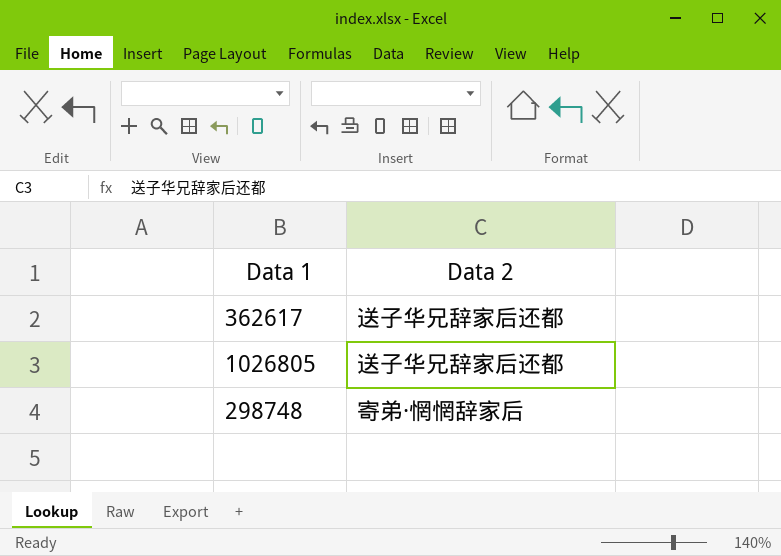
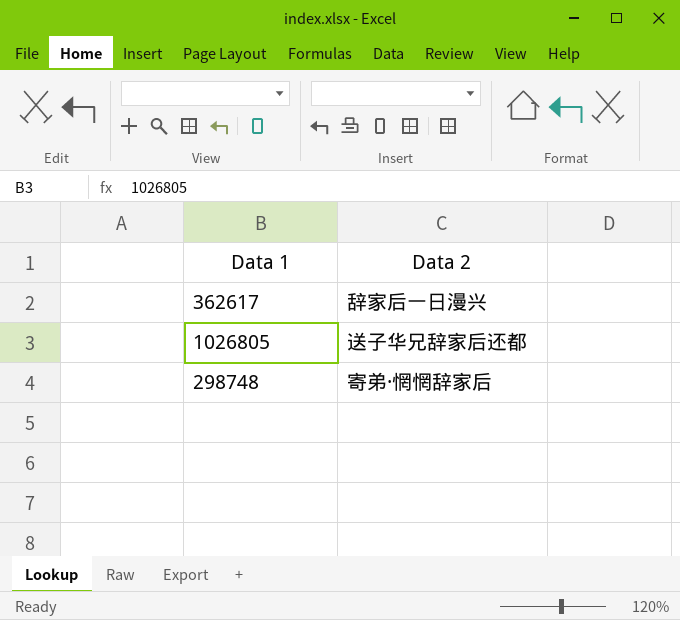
362617 | Data 2: 送子华兄辞家后还都 -> 辞家后一日漫兴

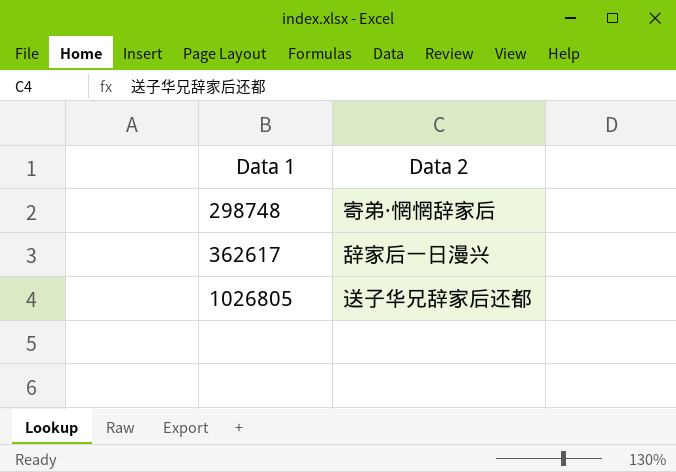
row order: none -> Data 1 ascending

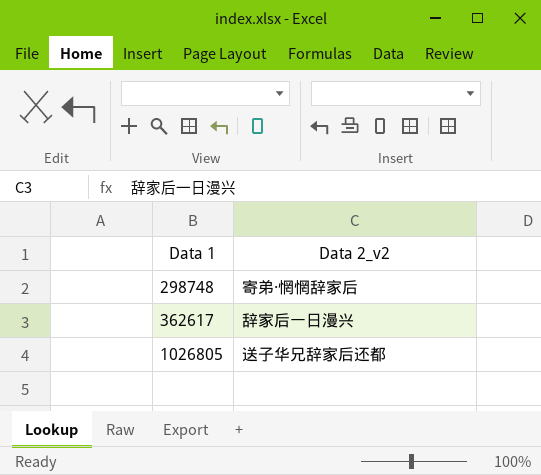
column name: Data 2 -> Data 2_v2

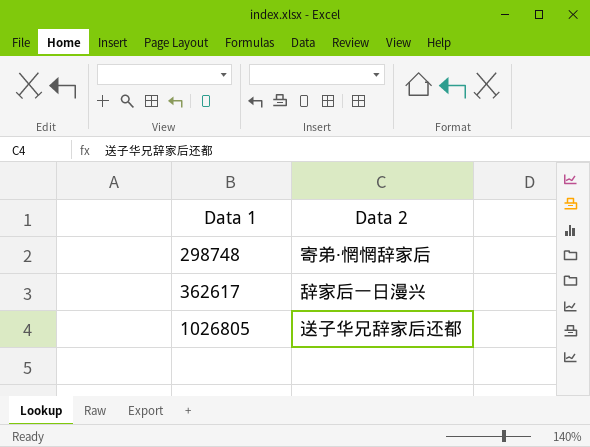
column name: Data 2_v2 -> Data 2

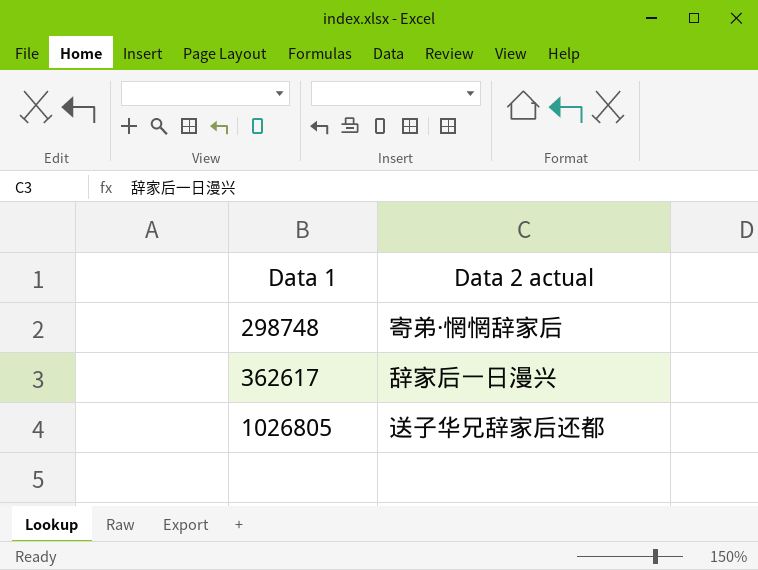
column name: Data 2 -> Data 2 actual

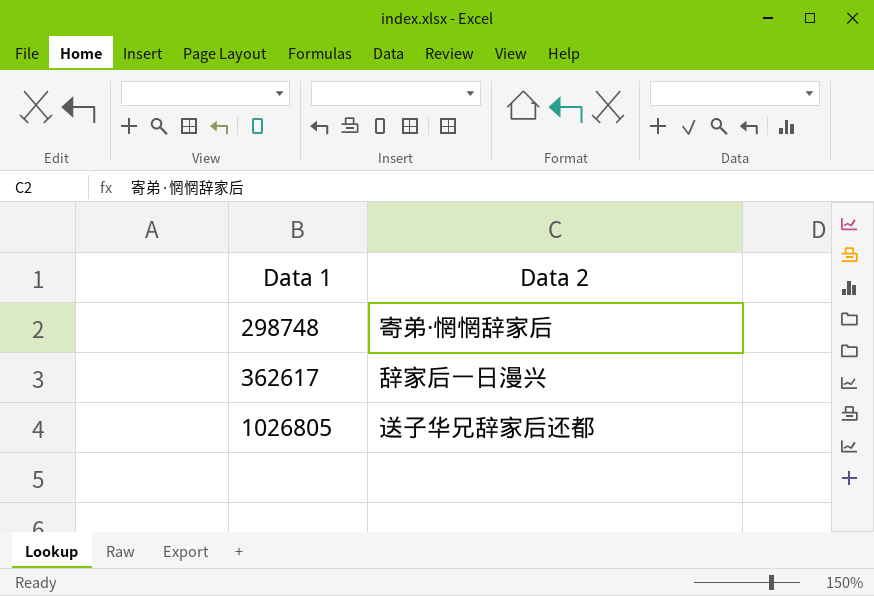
column name: Data 2 actual -> Data 2

